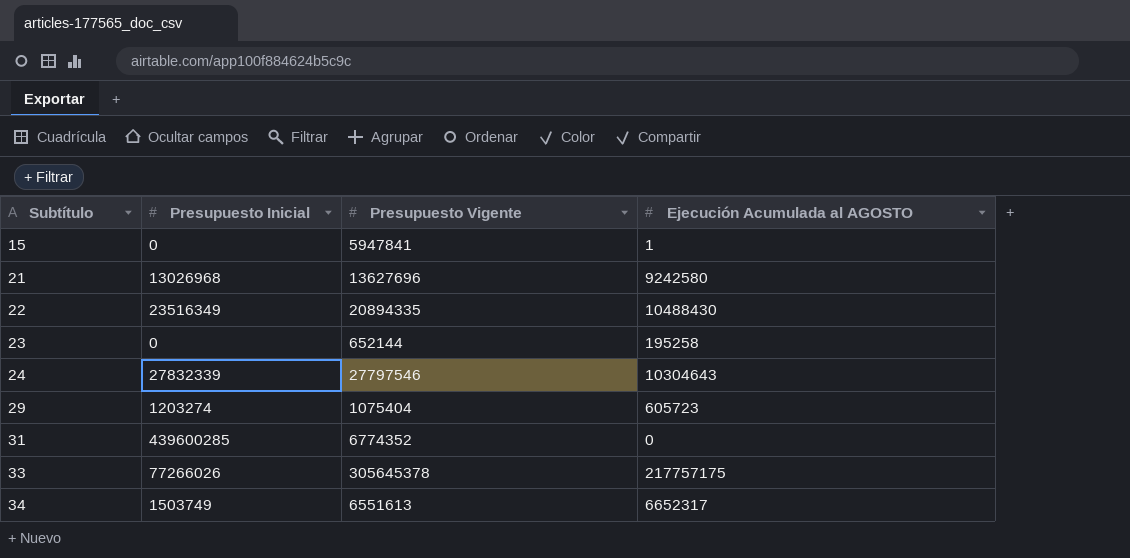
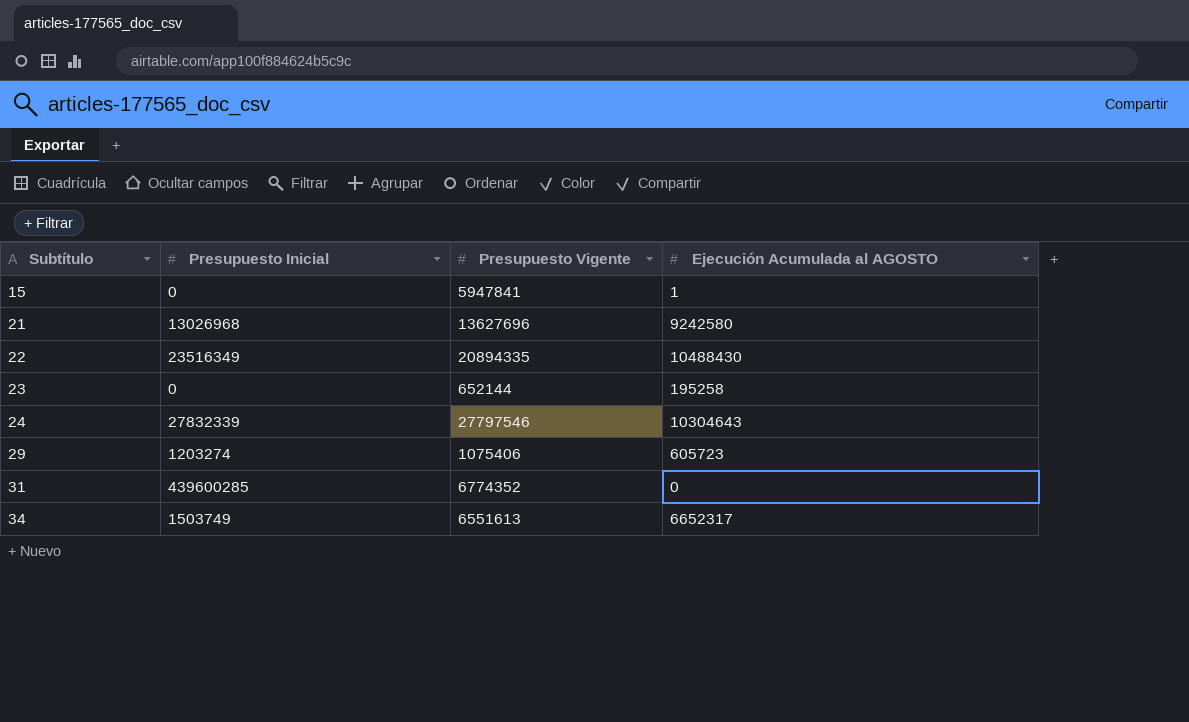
row 33: 77266026 | 305645378 | 217757175 -> none
29 | Presupuesto Vigente: 1075404 -> 1075406

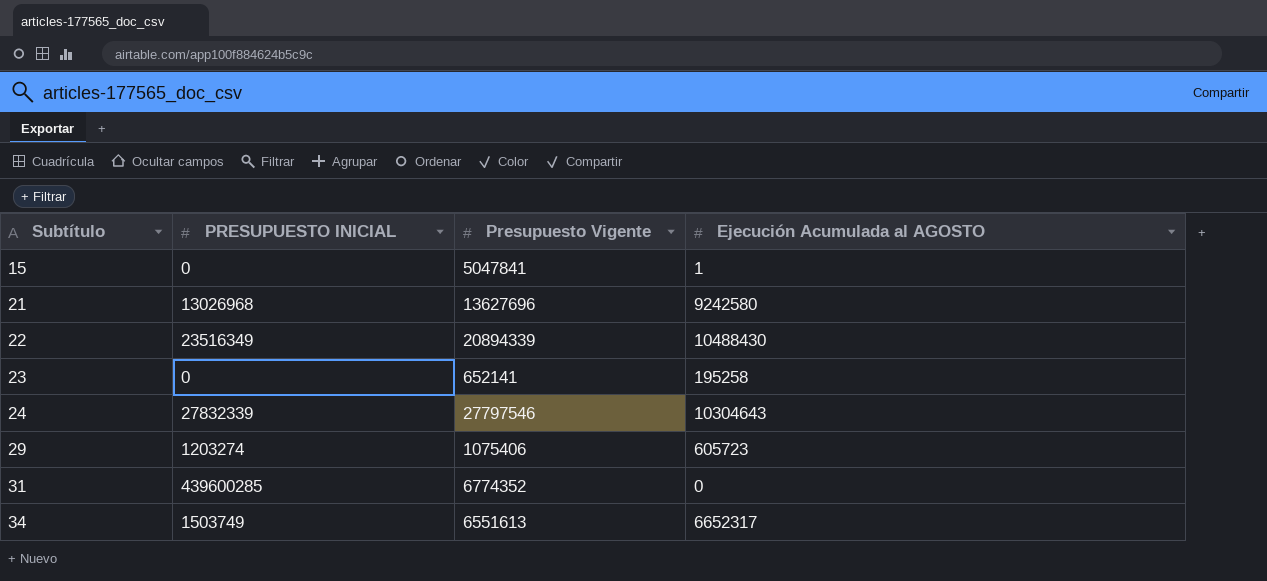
column name: Presupuesto Inicial -> PRESUPUESTO INICIAL
15 | Presupuesto Vigente: 5947841 -> 5047841
22 | Presupuesto Vigente: 20894335 -> 20894339
23 | Presupuesto Vigente: 652144 -> 652141

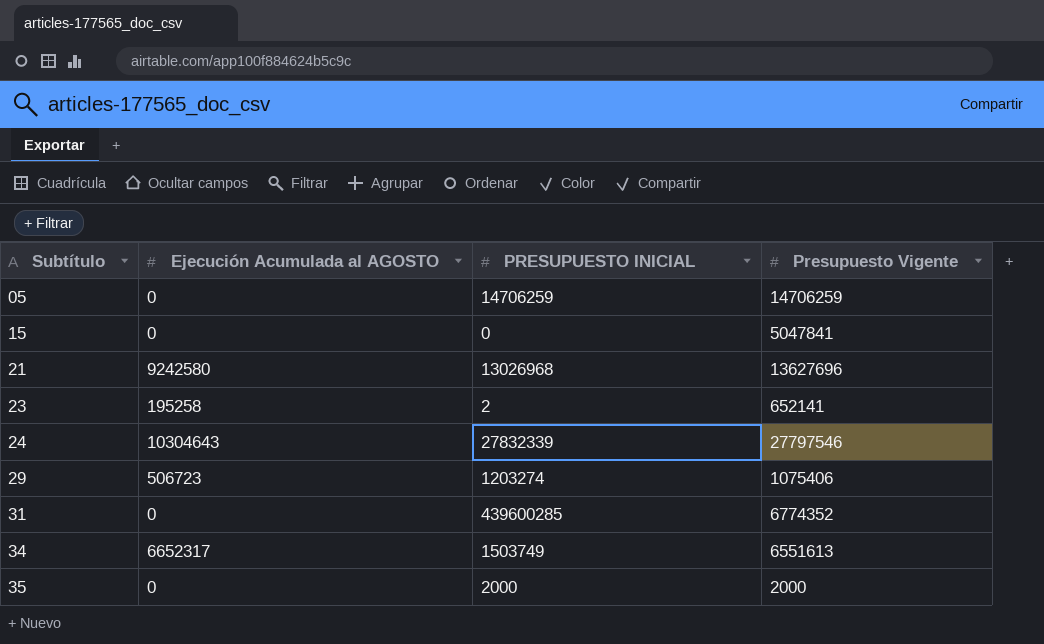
column Ejecución Acumulada al AGOSTO | position: 4 -> 2
row 22: 23516349 | 20894339 | 10488430 -> none
row 05: none -> 0 | 14706259 | 14706259
15 | Ejecución Acumulada al AGOSTO: 1 -> 0
23 | PRESUPUESTO INICIAL: 0 -> 2
29 | Ejecución Acumulada al AGOSTO: 605723 -> 506723
row 35: none -> 0 | 2000 | 2000

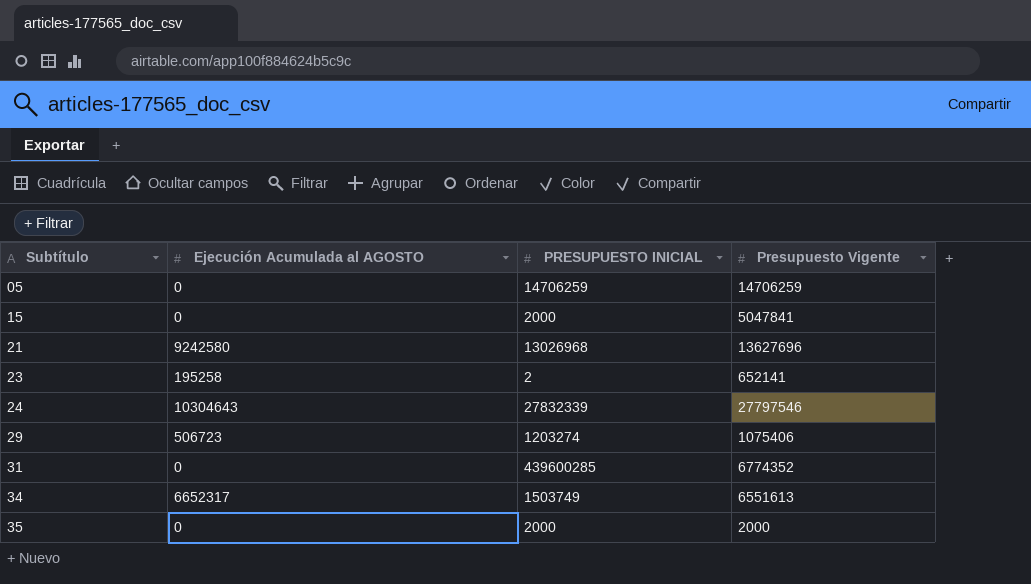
15 | PRESUPUESTO INICIAL: 0 -> 2000

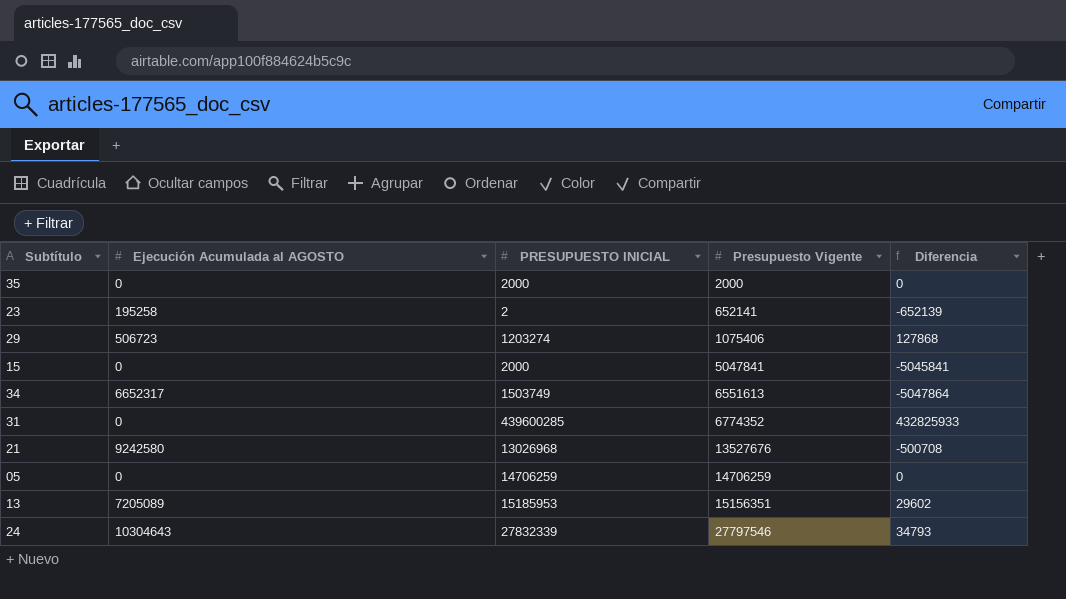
row order: Subtítulo ascending -> Presupuesto Vigente ascending
column Diferencia | formula: none -> [PRESUPUESTO INICIAL] - [Presupuesto Vigente]
21 | Presupuesto Vigente: 13627696 -> 13527676
row 13: none -> 7205089 | 15185953 | 15156351 | 29602

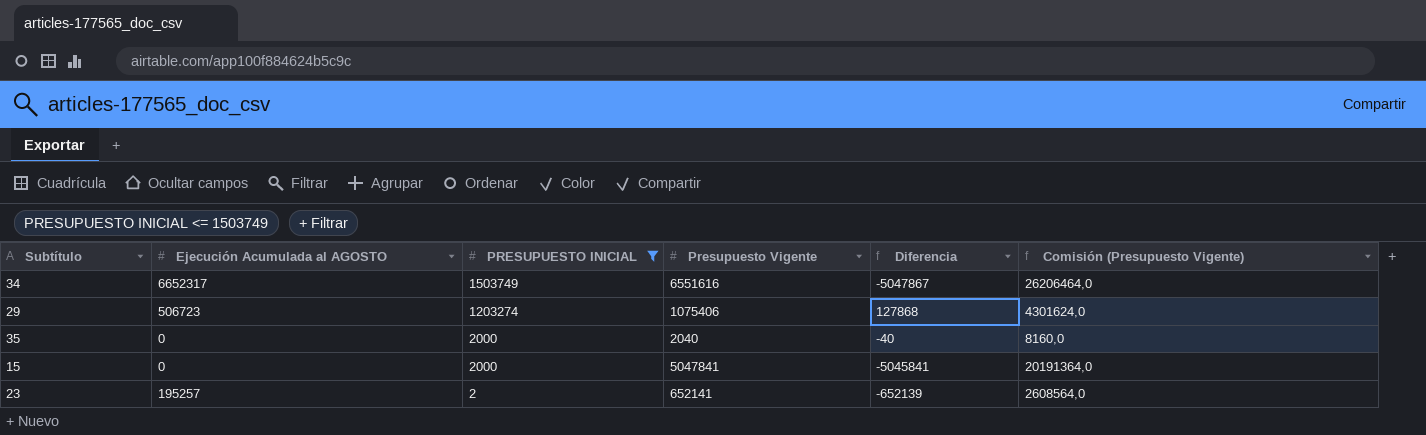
filter: none -> PRESUPUESTO INICIAL <= 1503749
row order: Presupuesto Vigente ascending -> PRESUPUESTO INICIAL descending
column Comisión (Presupuesto Vigente) | formula: none -> [Presupuesto Vigente] * 4
34 | Presupuesto Vigente: 6551613 -> 6551616
34 | Diferencia: -5047864 -> -5047867
35 | Presupuesto Vigente: 2000 -> 2040
35 | Diferencia: 0 -> -40
23 | Ejecución Acumulada al AGOSTO: 195258 -> 195257

